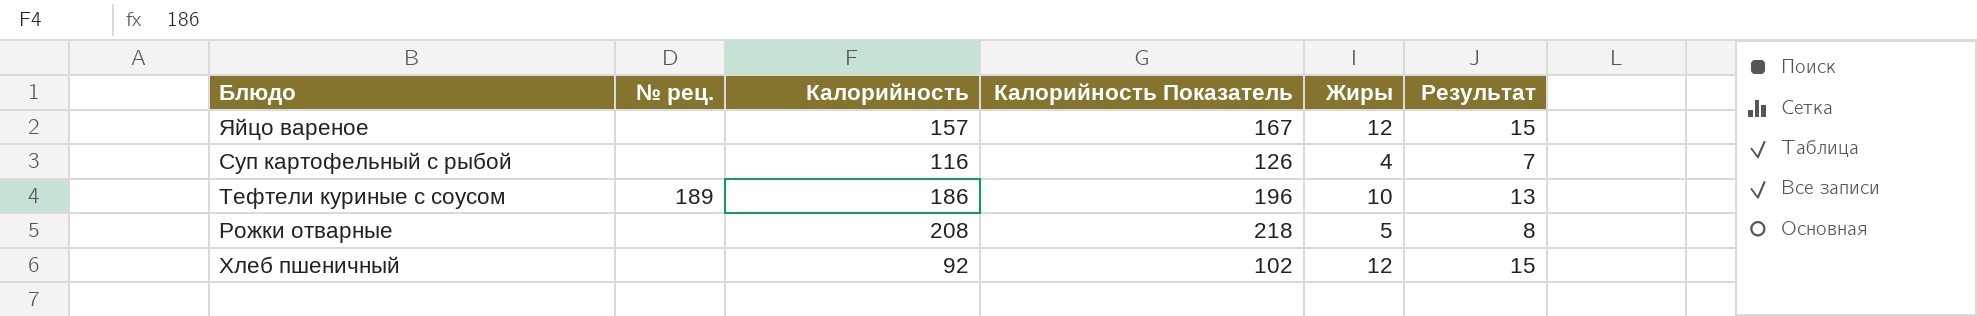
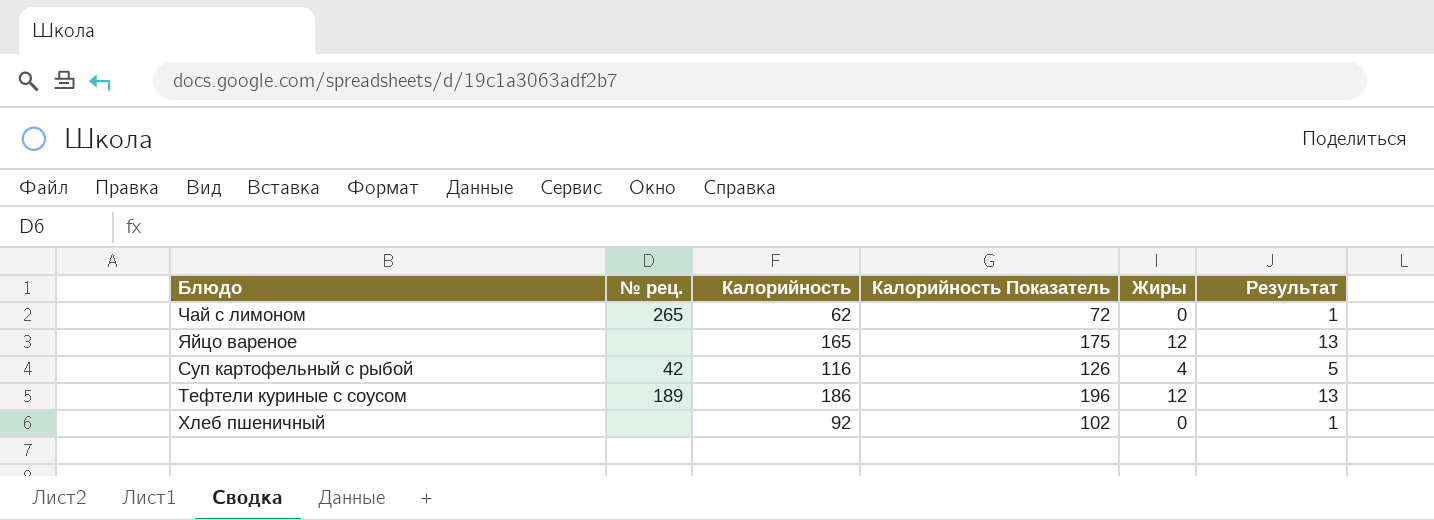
column Результат | formula: [Жиры] + 3 -> [Жиры] + 1
row Рожки отварные: none | 208 | 218 | 5 | 8 -> none
row Чай с лимоном: none -> 265 | 62 | 72 | 0 | 1
Яйцо вареное | Калорийность: 157 -> 165
Яйцо вареное | Калорийность Показатель: 167 -> 175
Суп картофельный с рыбой | № рец.: none -> 42
Тефтели куриные с соусом | Жиры: 10 -> 12
Хлеб пшеничный | Жиры: 12 -> 0

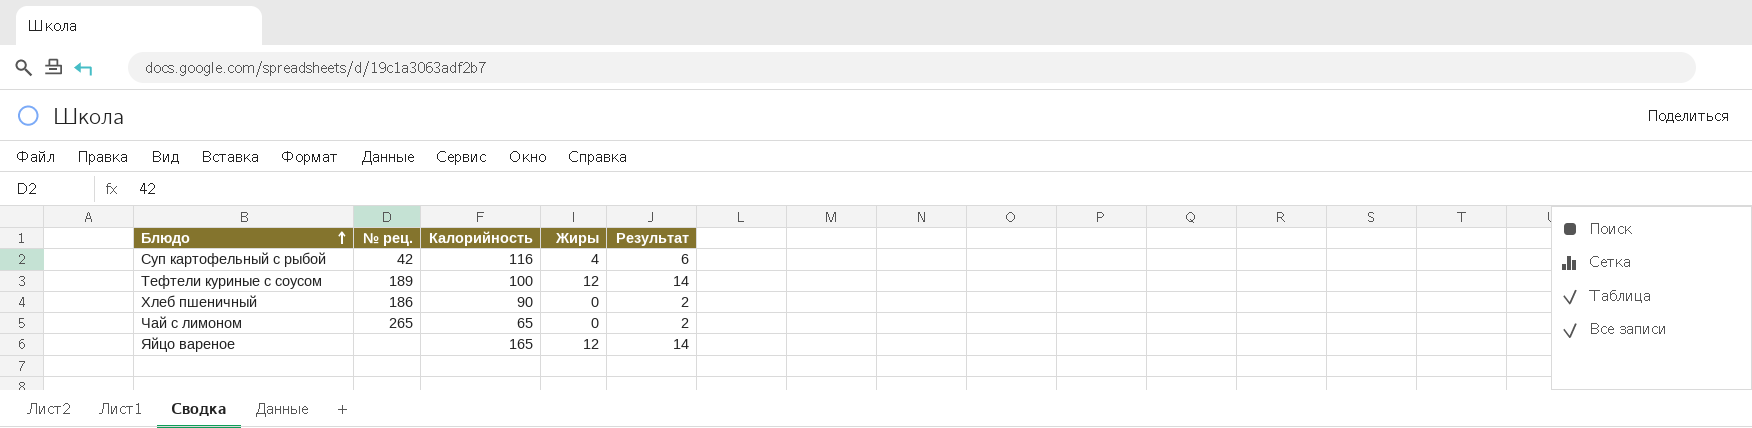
row order: none -> Блюдо ascending
column Калорийность Показатель | formula: [Калорийность] + 10 -> none
column Результат | formula: [Жиры] + 1 -> [Жиры] + 2
Тефтели куриные с соусом | Калорийность: 186 -> 100
Хлеб пшеничный | № рец.: none -> 186
Хлеб пшеничный | Калорийность: 92 -> 90
Чай с лимоном | Калорийность: 62 -> 65

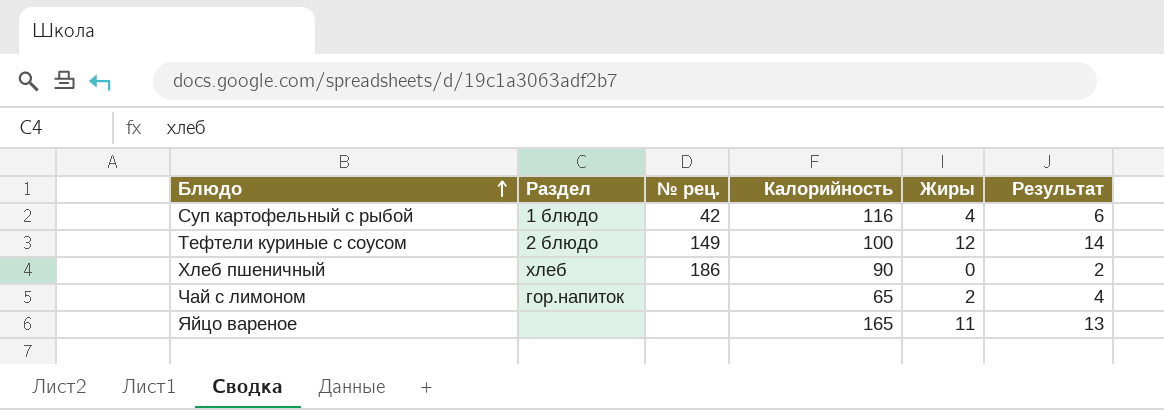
column Раздел | position: none -> 2
Тефтели куриные с соусом | № рец.: 189 -> 149
Чай с лимоном | № рец.: 265 -> none
Чай с лимоном | Жиры: 0 -> 2
Чай с лимоном | Результат: 2 -> 4
Яйцо вареное | Жиры: 12 -> 11
Яйцо вареное | Результат: 14 -> 13

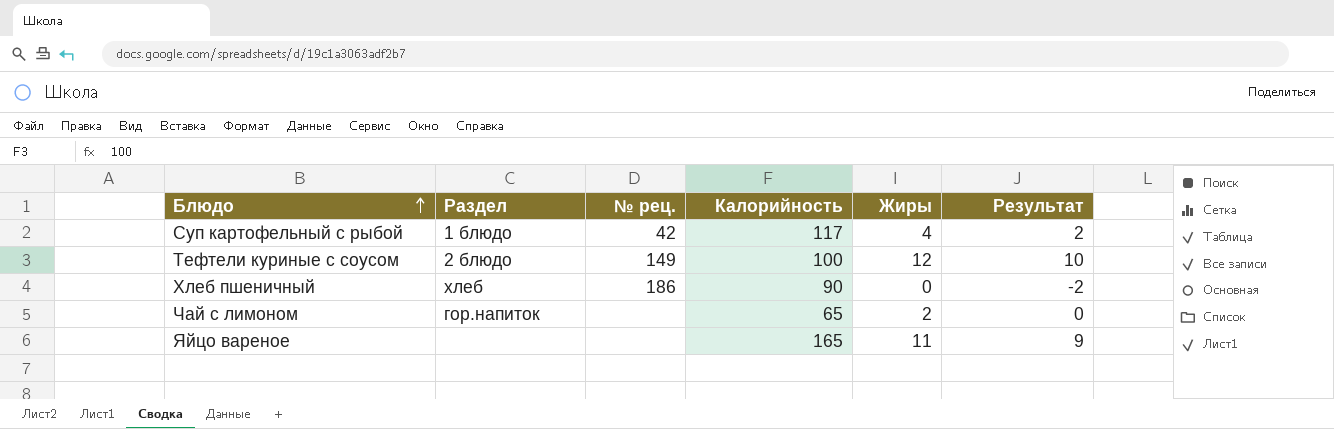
column Результат | formula: [Жиры] + 2 -> [Жиры] - 2
Суп картофельный с рыбой | Калорийность: 116 -> 117

